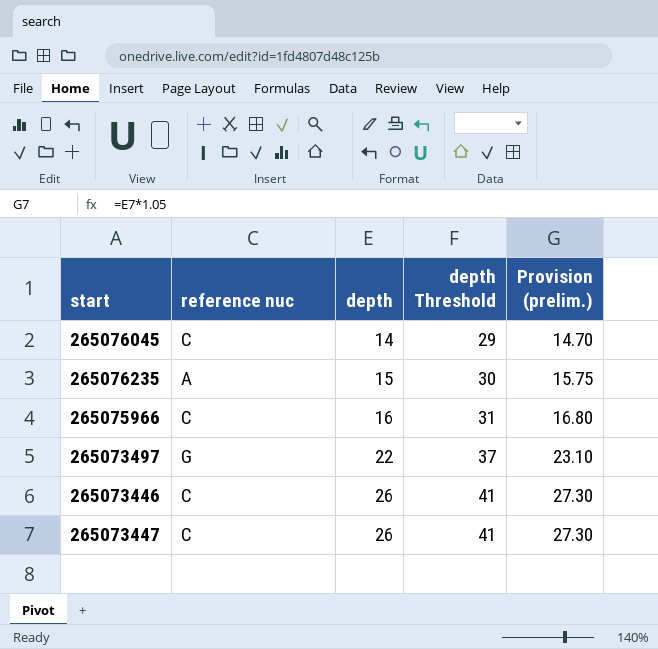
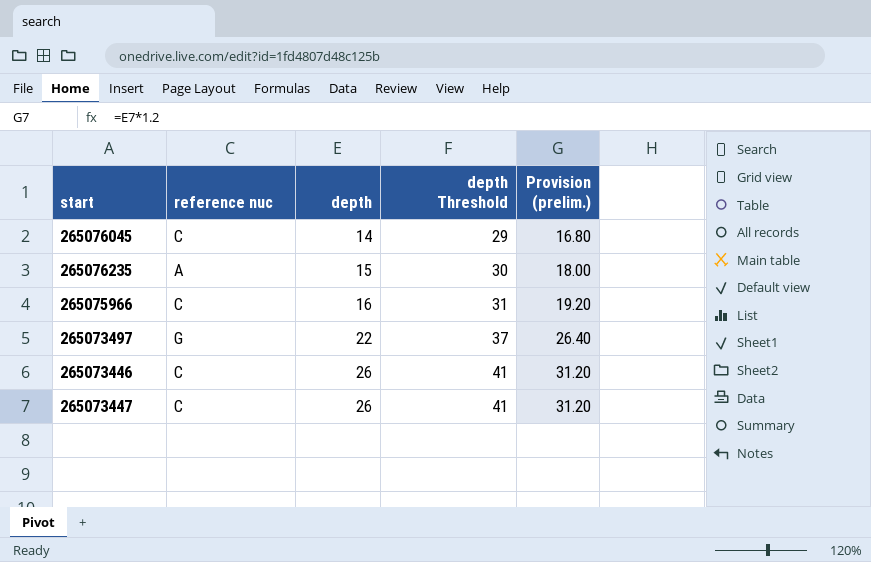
column Provision (prelim.) | formula: [depth] * 1.05 -> [depth] * 1.2

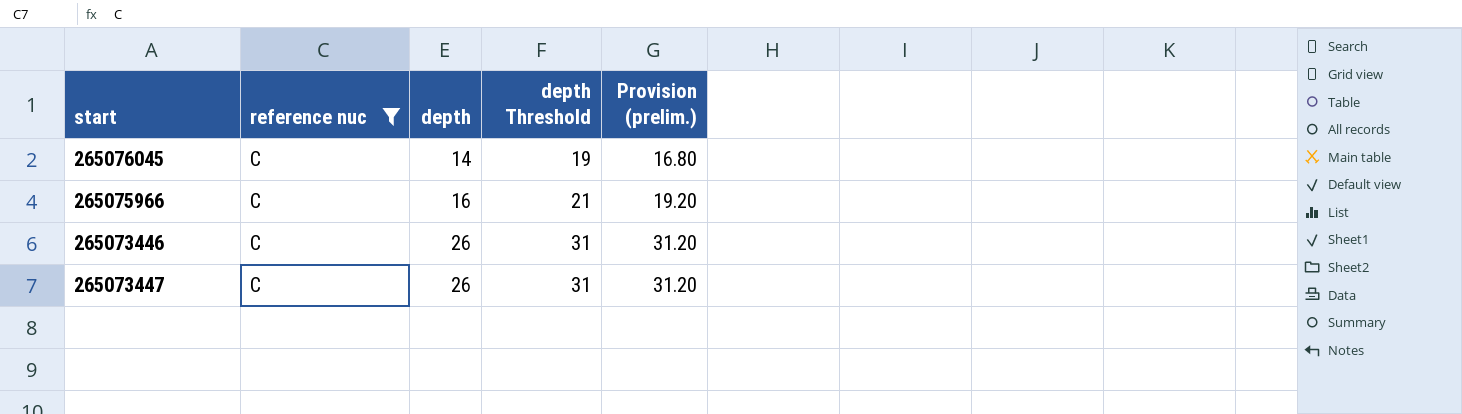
filter: none -> reference nuc = C
column depth Threshold | formula: [depth] + 15 -> [depth] + 5

